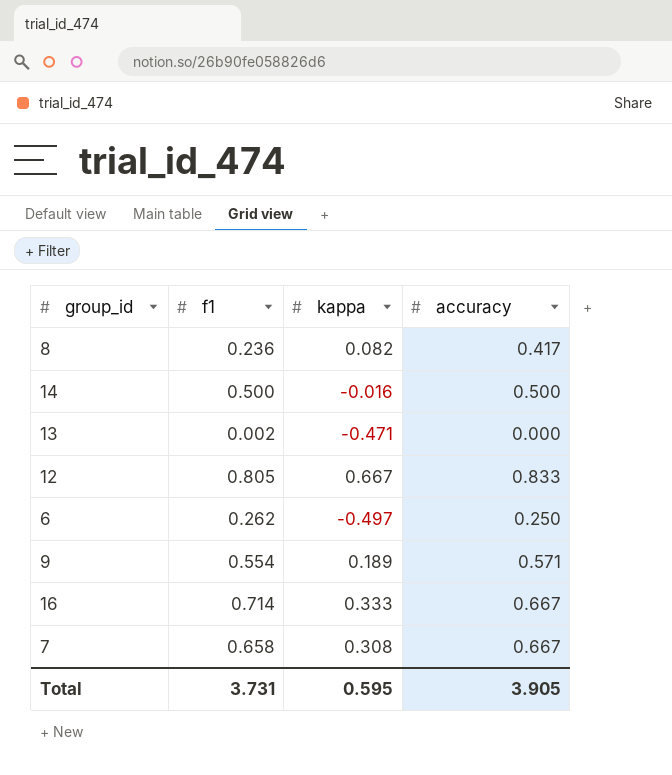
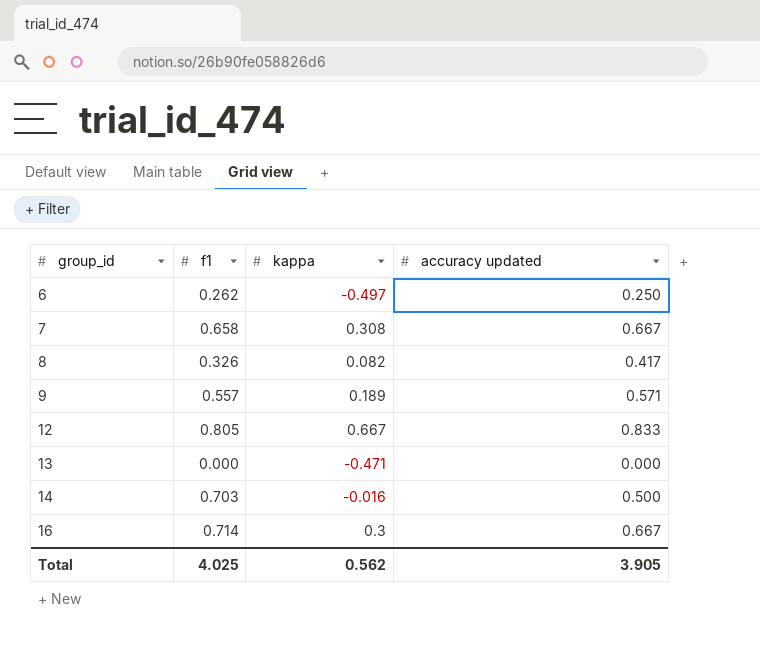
row order: none -> group_id ascending
column name: accuracy -> accuracy updated
8 | f1: 0.236 -> 0.326
9 | f1: 0.554 -> 0.557
13 | f1: 0.002 -> 0.000
14 | f1: 0.500 -> 0.703
16 | kappa: 0.333 -> 0.3
Total | f1: 3.731 -> 4.025
Total | kappa: 0.595 -> 0.562

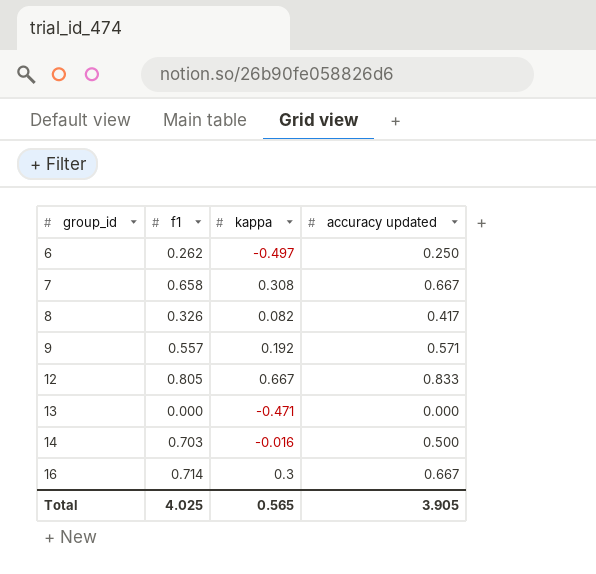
9 | kappa: 0.189 -> 0.192
Total | kappa: 0.562 -> 0.565

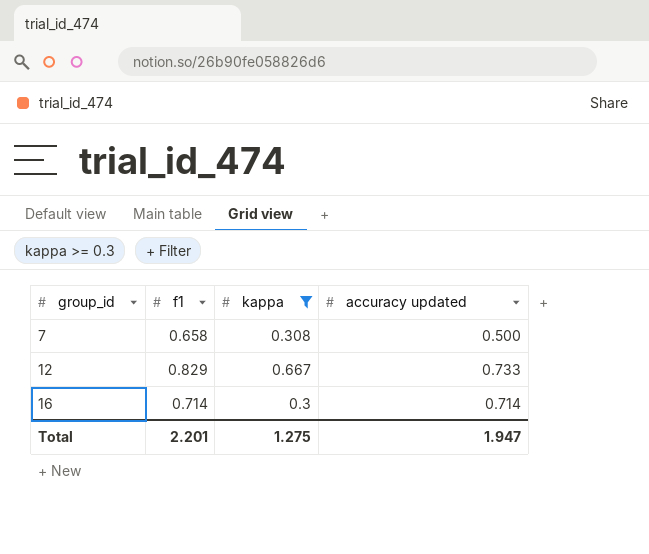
filter: none -> kappa >= 0.3
7 | accuracy updated: 0.667 -> 0.500
12 | f1: 0.805 -> 0.829
12 | accuracy updated: 0.833 -> 0.733
16 | accuracy updated: 0.667 -> 0.714
Total | f1: 4.025 -> 2.201
Total | kappa: 0.565 -> 1.275
Total | accuracy updated: 3.905 -> 1.947

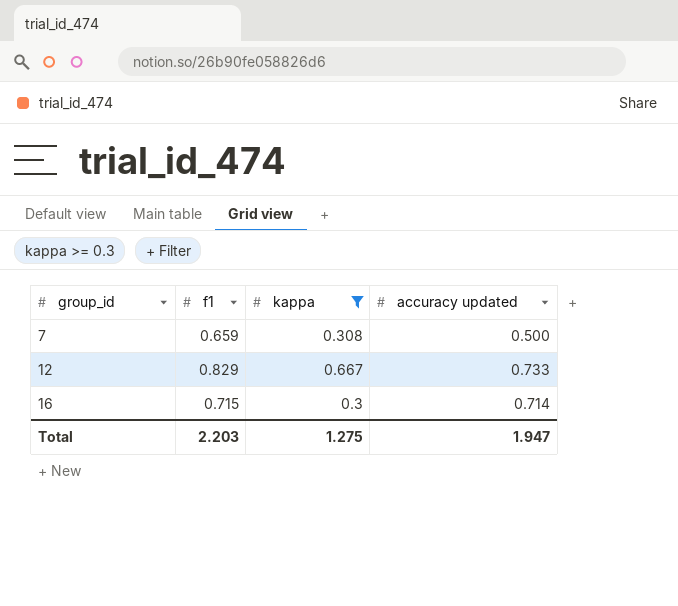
7 | f1: 0.658 -> 0.659
16 | f1: 0.714 -> 0.715
Total | f1: 2.201 -> 2.203

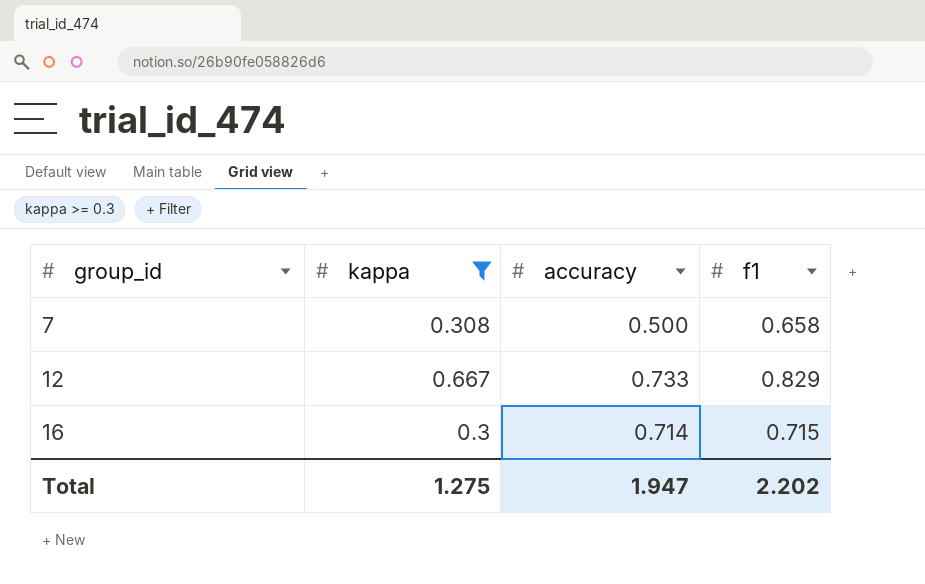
column name: accuracy updated -> accuracy
column f1 | position: 2 -> 4
7 | f1: 0.659 -> 0.658
Total | f1: 2.203 -> 2.202

